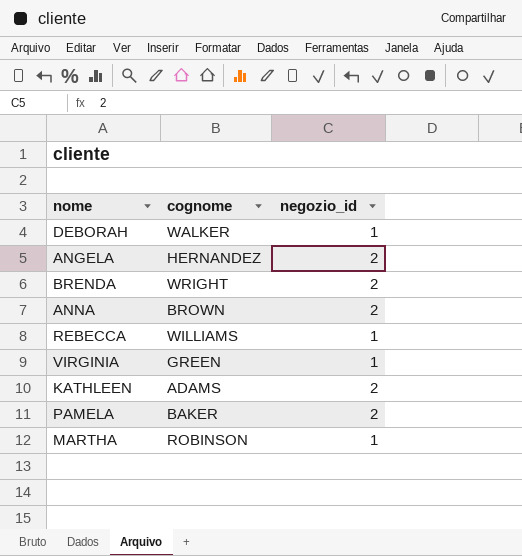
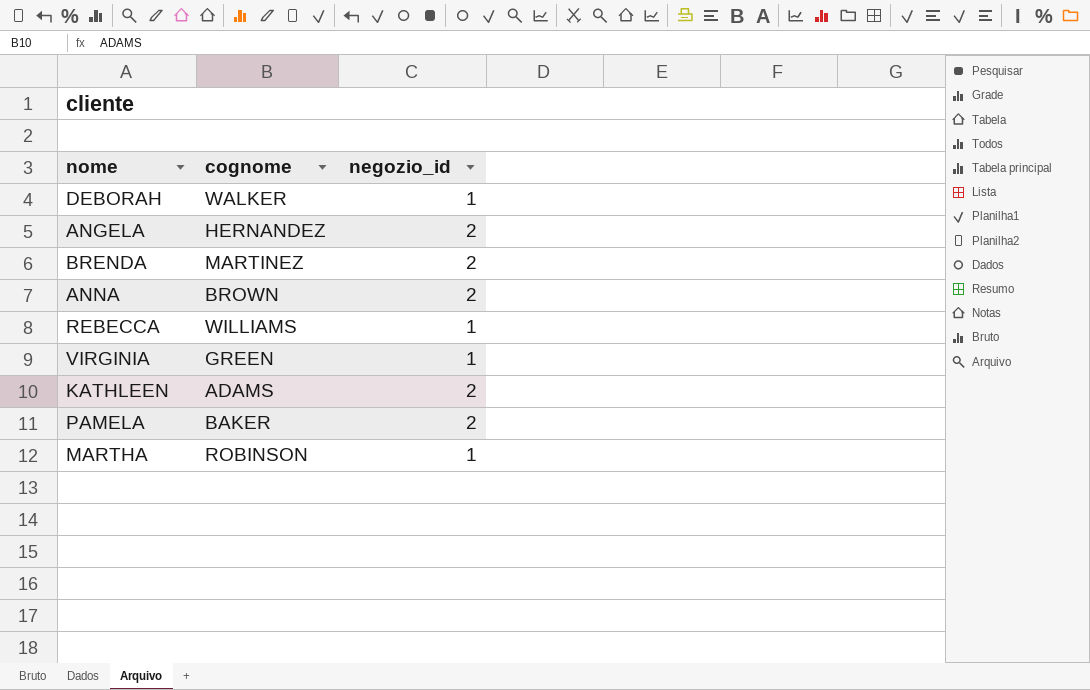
BRENDA | cognome: WRIGHT -> MARTINEZ

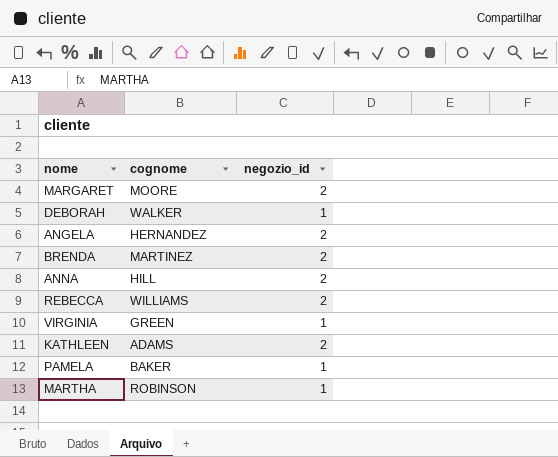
row MARGARET: none -> MOORE | 2
ANNA | cognome: BROWN -> HILL
REBECCA | negozio_id: 1 -> 2
PAMELA | negozio_id: 2 -> 1

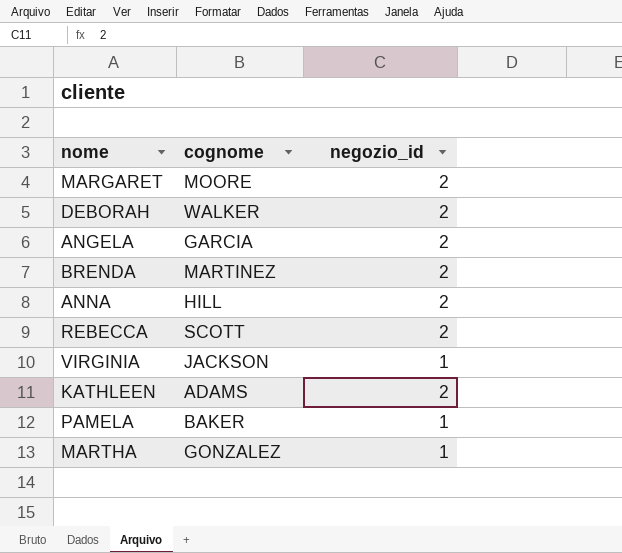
DEBORAH | negozio_id: 1 -> 2
ANGELA | cognome: HERNANDEZ -> GARCIA
REBECCA | cognome: WILLIAMS -> SCOTT
VIRGINIA | cognome: GREEN -> JACKSON
MARTHA | cognome: ROBINSON -> GONZALEZ

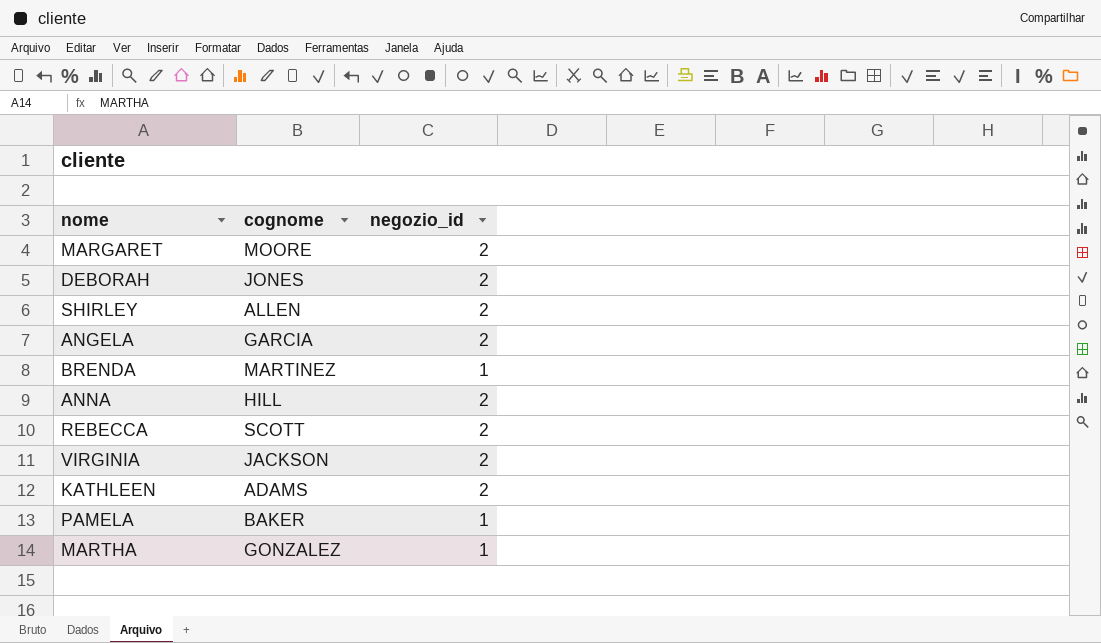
DEBORAH | cognome: WALKER -> JONES
row SHIRLEY: none -> ALLEN | 2
BRENDA | negozio_id: 2 -> 1
VIRGINIA | negozio_id: 1 -> 2

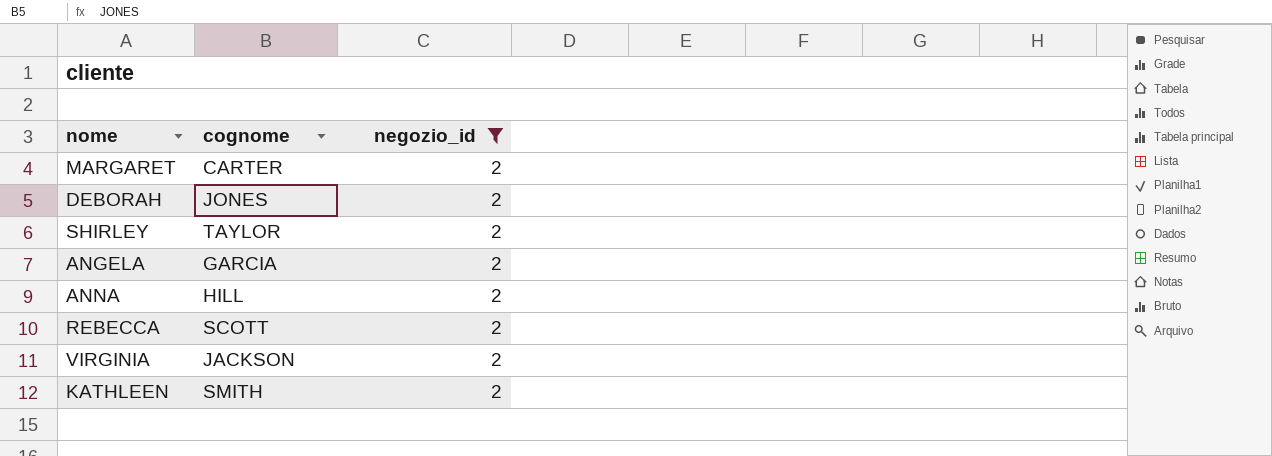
filter: none -> negozio_id = 2
MARGARET | cognome: MOORE -> CARTER
SHIRLEY | cognome: ALLEN -> TAYLOR
KATHLEEN | cognome: ADAMS -> SMITH

